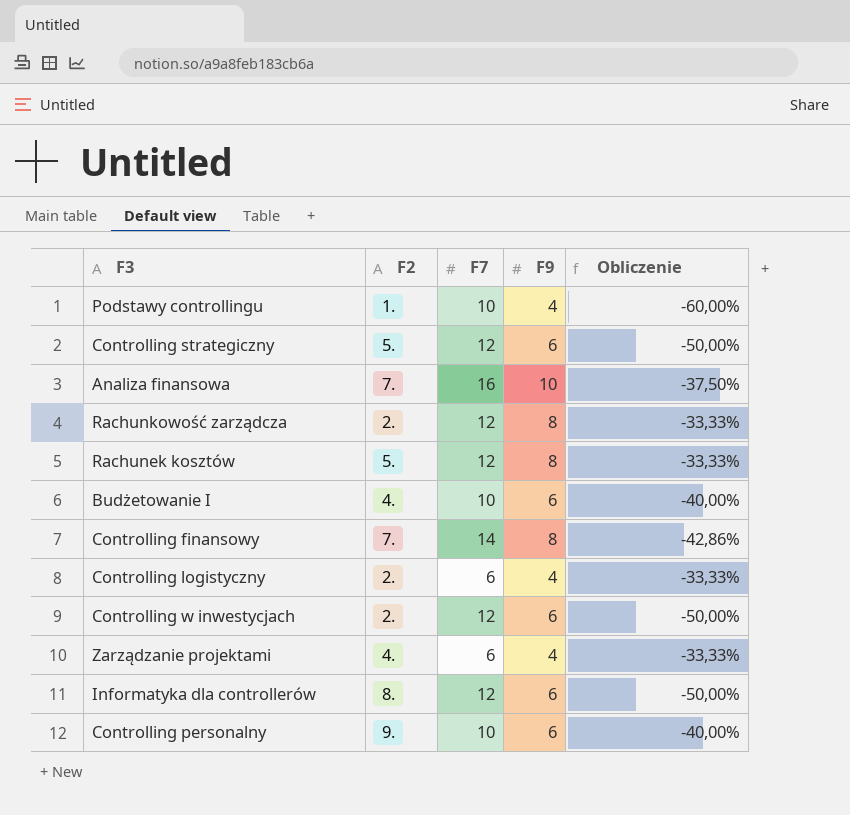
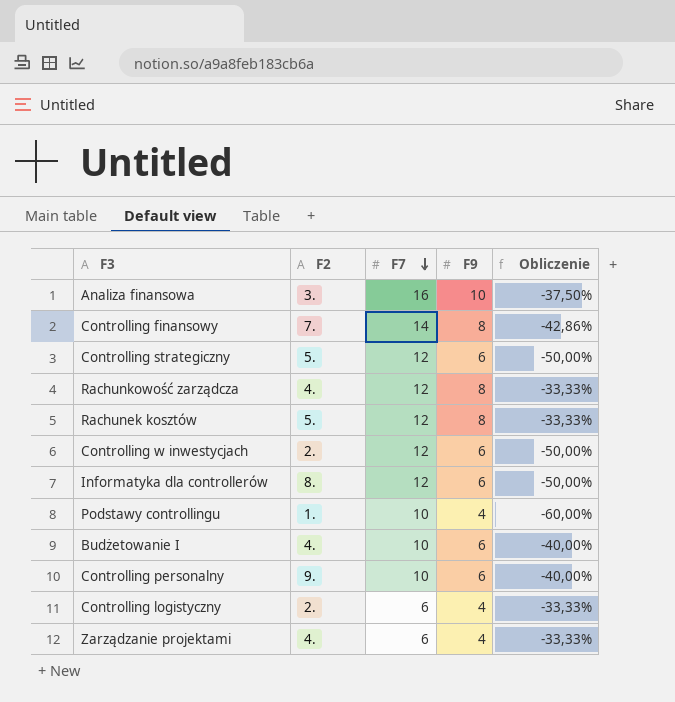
row order: none -> F7 descending
Analiza finansowa | F2: 7. -> 3.
Rachunkowość zarządcza | F2: 2. -> 4.

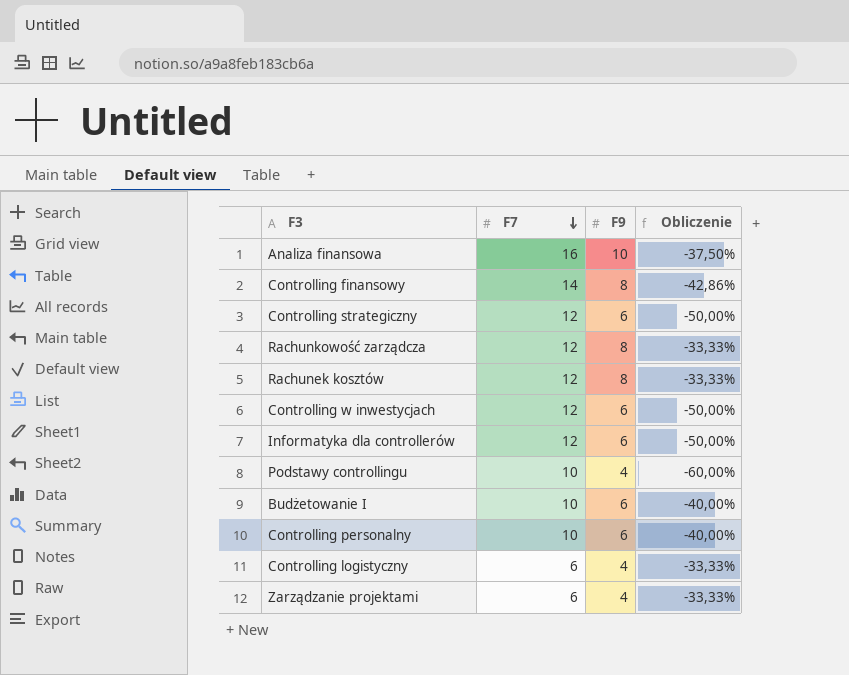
column F2 | position: 2 -> none

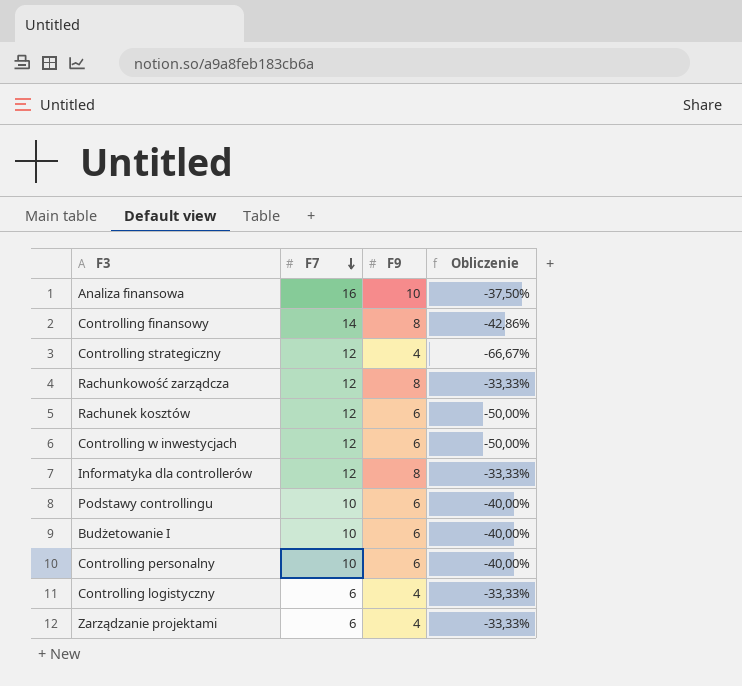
Controlling strategiczny | F9: 6 -> 4
Controlling strategiczny | Obliczenie: -50,00% -> -66,67%
Rachunek kosztów | F9: 8 -> 6
Rachunek kosztów | Obliczenie: -33,33% -> -50,00%
Informatyka dla controllerów | F9: 6 -> 8
Informatyka dla controllerów | Obliczenie: -50,00% -> -33,33%
Podstawy controllingu | F9: 4 -> 6
Podstawy controllingu | Obliczenie: -60,00% -> -40,00%

